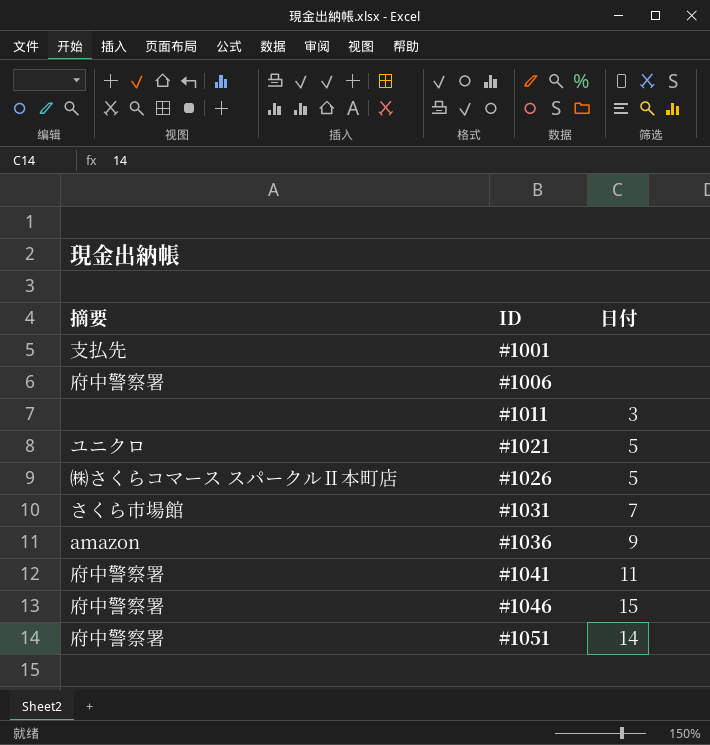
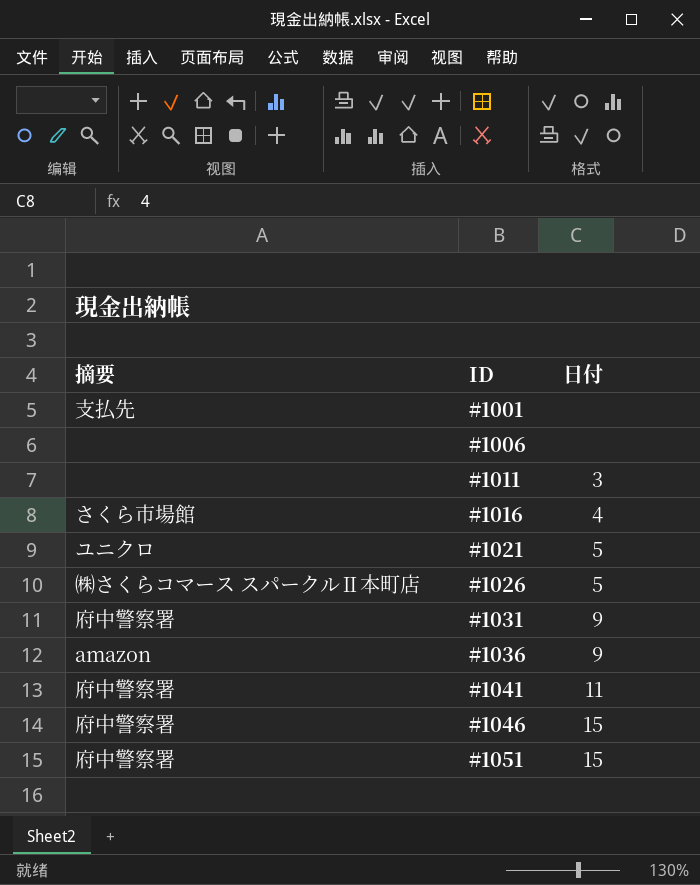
#1006 | 摘要: 府中警察署 -> none
row #1016: none -> さくら市場館 | 4
#1031 | 摘要: さくら市場館 -> 府中警察署
#1031 | 日付: 7 -> 9
#1051 | 日付: 14 -> 15

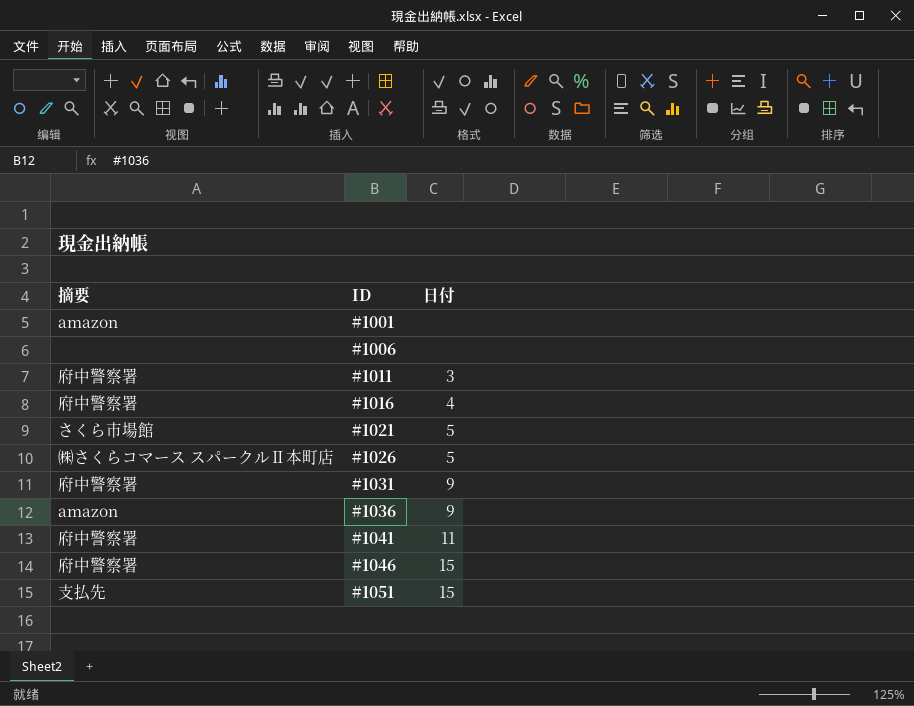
#1001 | 摘要: 支払先 -> amazon
#1011 | 摘要: none -> 府中警察署
#1016 | 摘要: さくら市場館 -> 府中警察署
#1021 | 摘要: ユニクロ -> さくら市場館
#1051 | 摘要: 府中警察署 -> 支払先

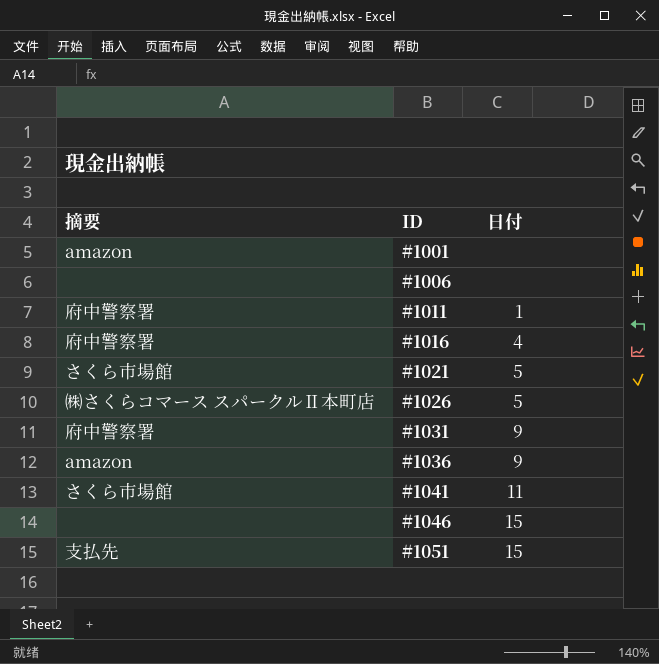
#1011 | 日付: 3 -> 1
#1041 | 摘要: 府中警察署 -> さくら市場館
#1046 | 摘要: 府中警察署 -> none

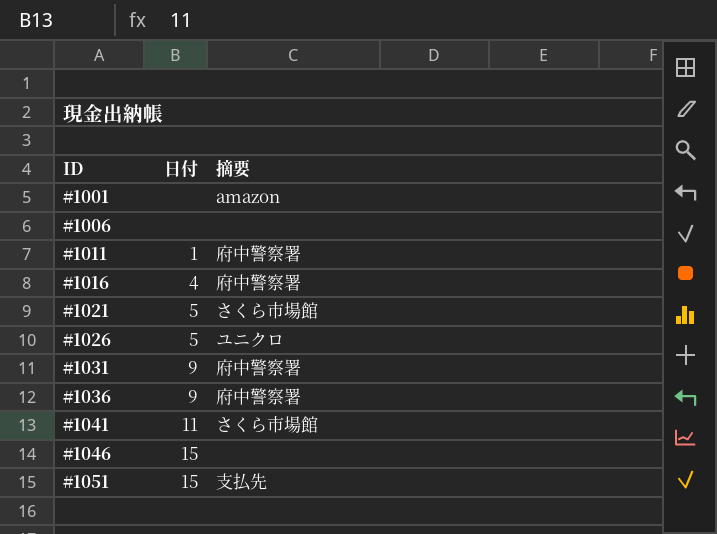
column 摘要 | position: 1 -> 3
#1026 | 摘要: ㈱さくらコマース スパークルⅡ本町店 -> ユニクロ
#1036 | 摘要: amazon -> 府中警察署

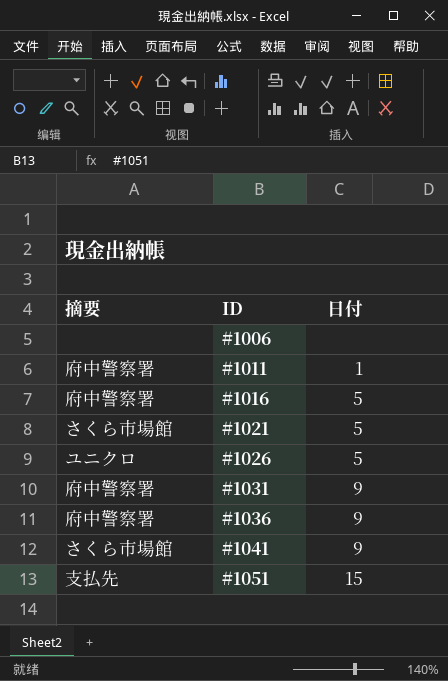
column 摘要 | position: 3 -> 1
row #1001: none | amazon -> none
row #1046: 15 | none -> none
#1016 | 日付: 4 -> 5
#1041 | 日付: 11 -> 9

